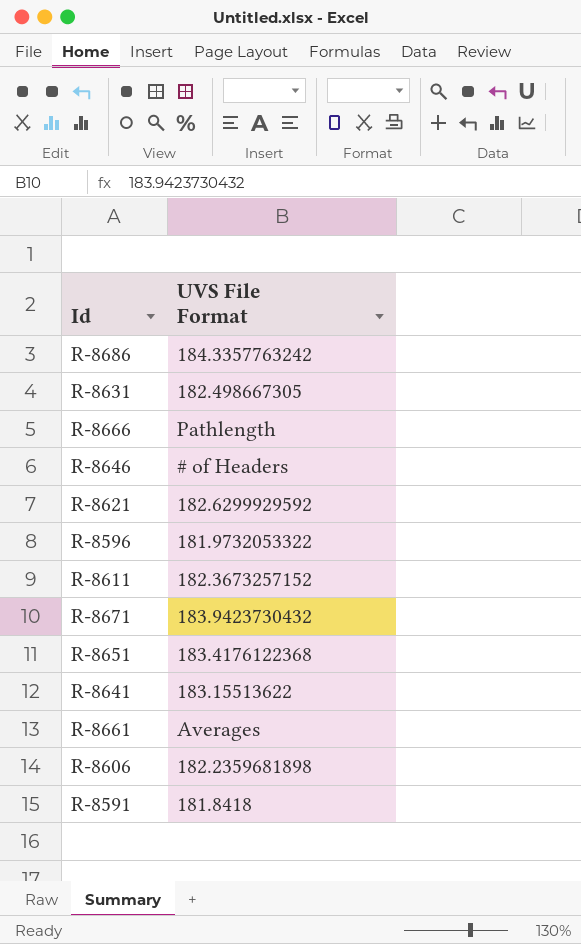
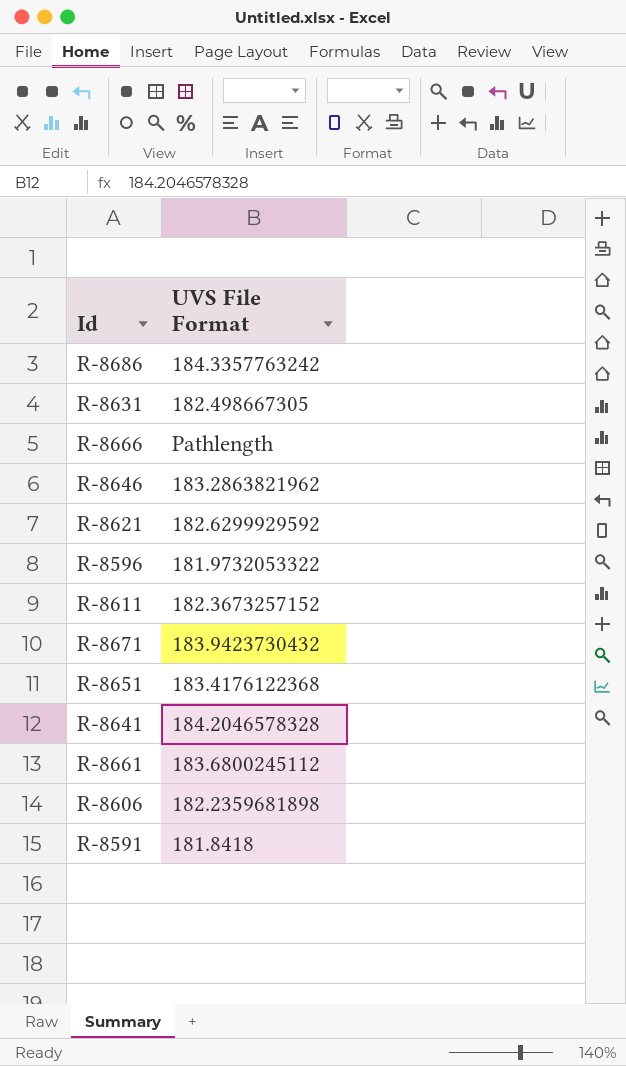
R-8646 | UVS File Format: # of Headers -> 183.2863821962
R-8641 | UVS File Format: 183.15513622 -> 184.2046578328
R-8661 | UVS File Format: Averages -> 183.6800245112

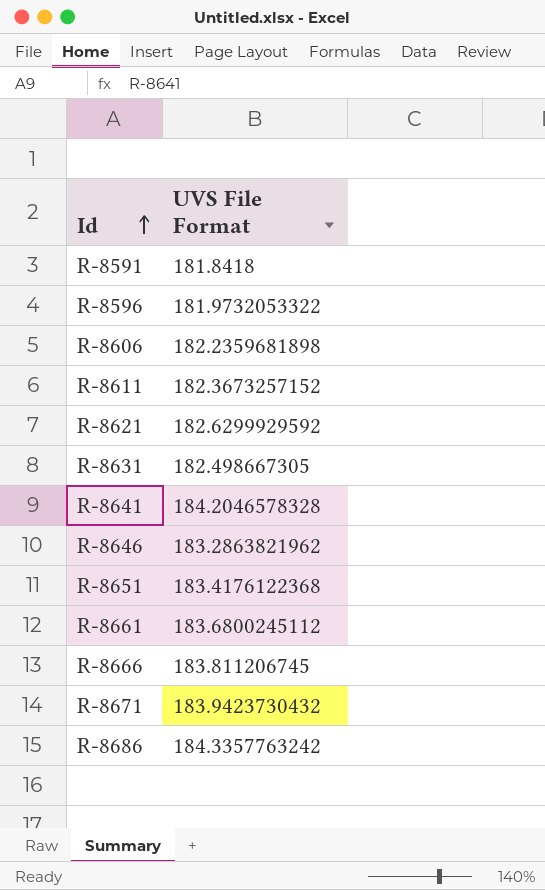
row order: none -> Id ascending
R-8666 | UVS File Format: Pathlength -> 183.811206745

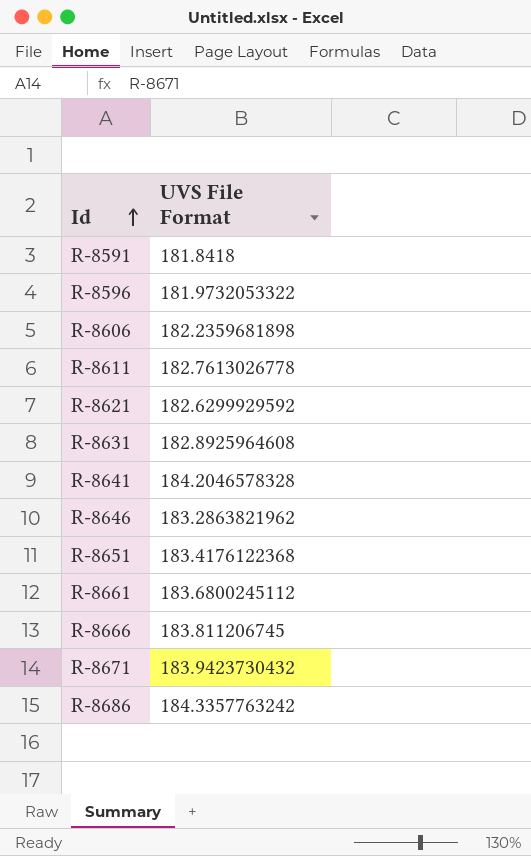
R-8611 | UVS File Format: 182.3673257152 -> 182.7613026778
R-8631 | UVS File Format: 182.498667305 -> 182.8925964608

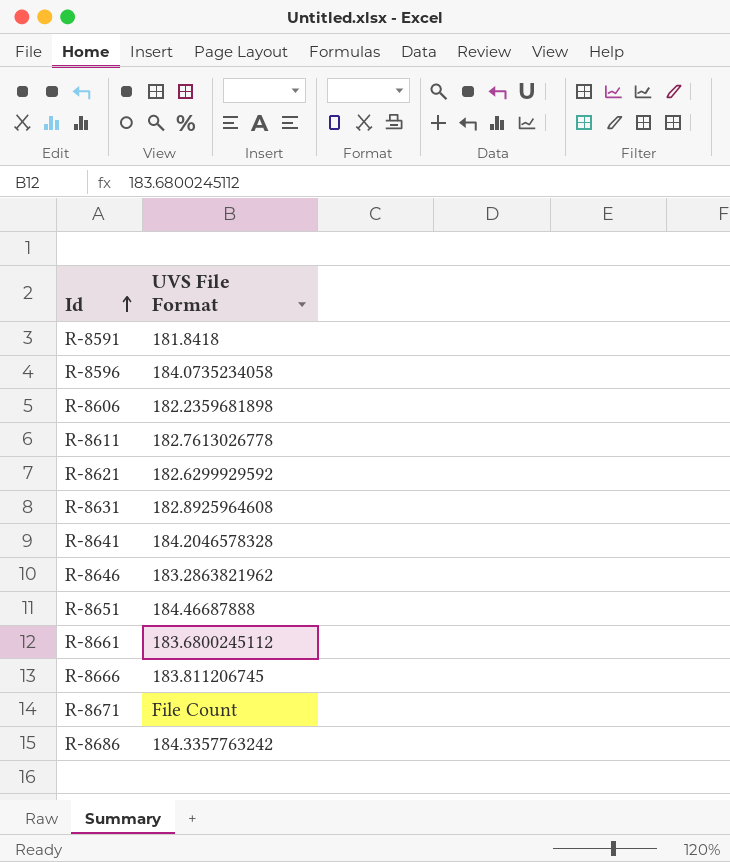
R-8596 | UVS File Format: 181.9732053322 -> 184.0735234058
R-8651 | UVS File Format: 183.4176122368 -> 184.46687888
R-8671 | UVS File Format: 183.9423730432 -> File Count

